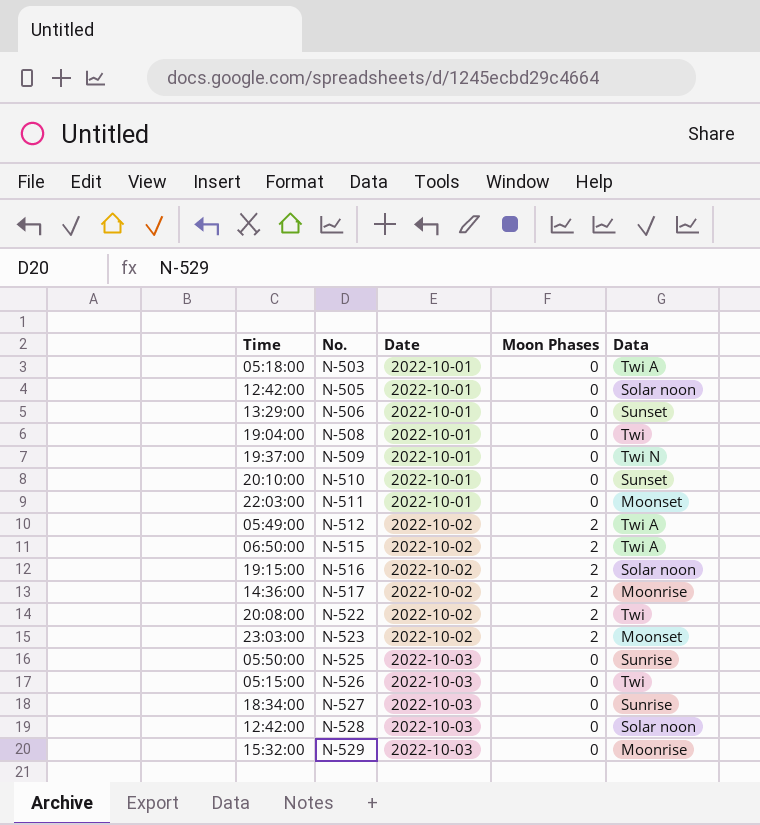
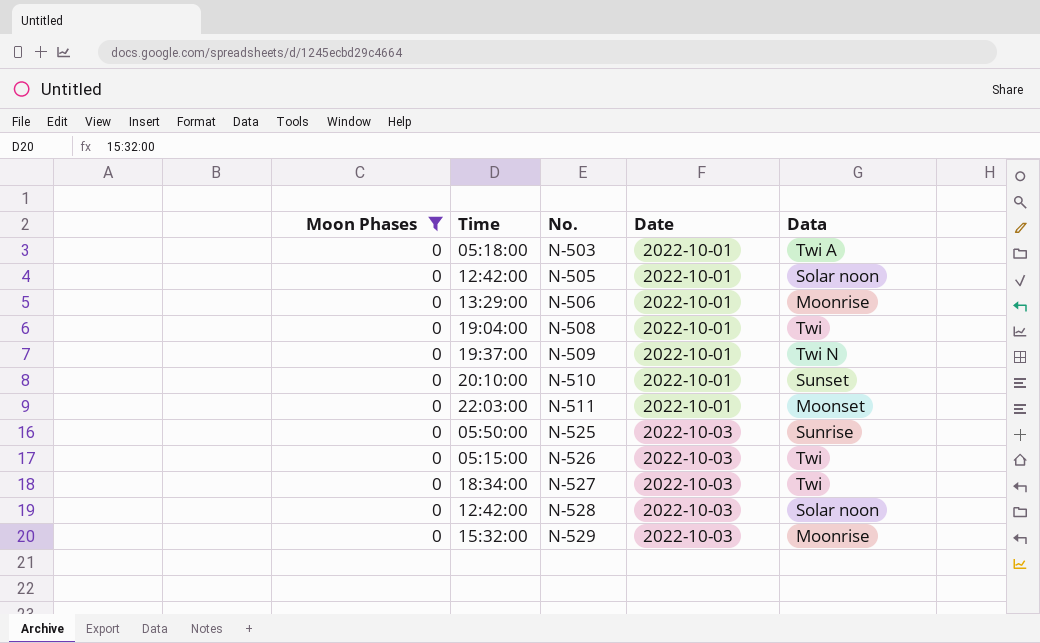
filter: none -> Moon Phases = 0
column Moon Phases | position: 4 -> 1
N-506 | Data: Sunset -> Moonrise
N-527 | Data: Sunrise -> Twi

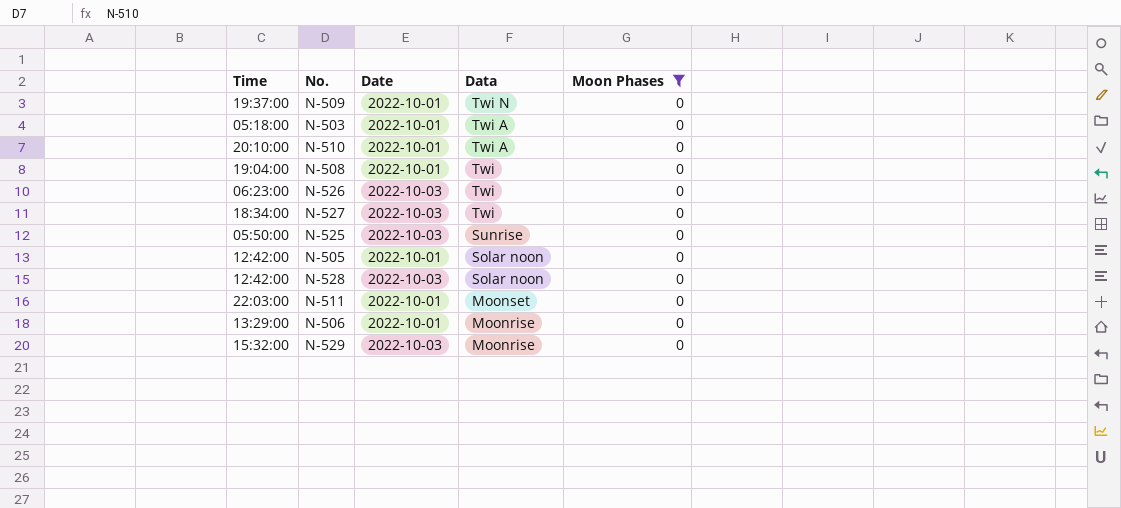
row order: No. ascending -> Data descending
column Moon Phases | position: 1 -> 5
N-510 | Data: Sunset -> Twi A
N-526 | Time: 05:15:00 -> 06:23:00

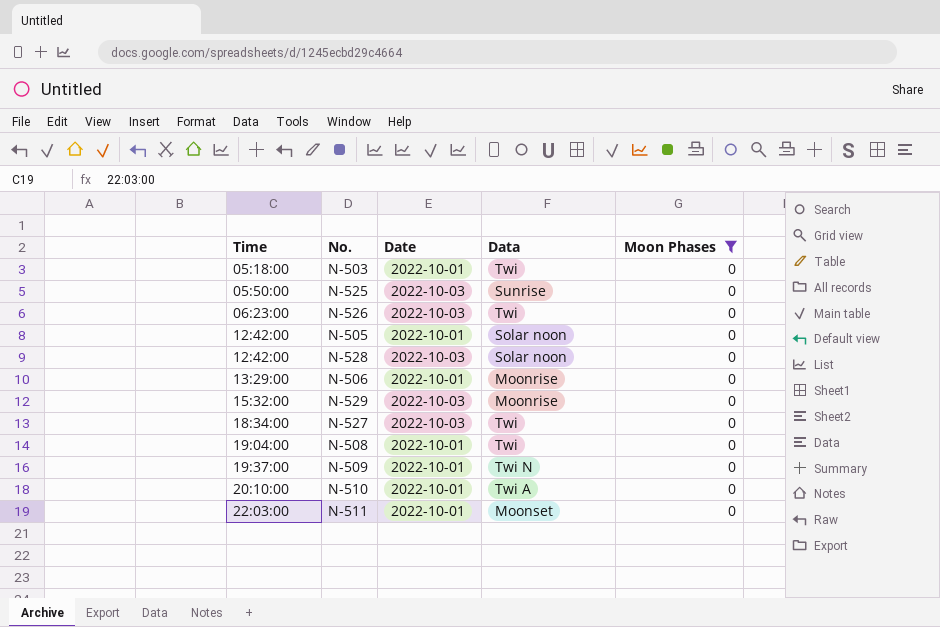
row order: Data descending -> Time ascending
N-503 | Data: Twi A -> Twi

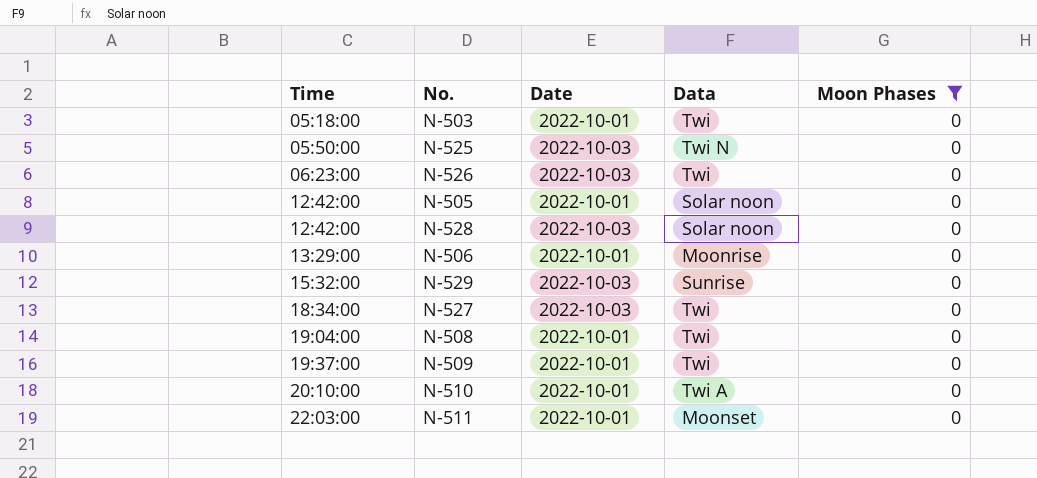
N-525 | Data: Sunrise -> Twi N
N-529 | Data: Moonrise -> Sunrise
N-509 | Data: Twi N -> Twi

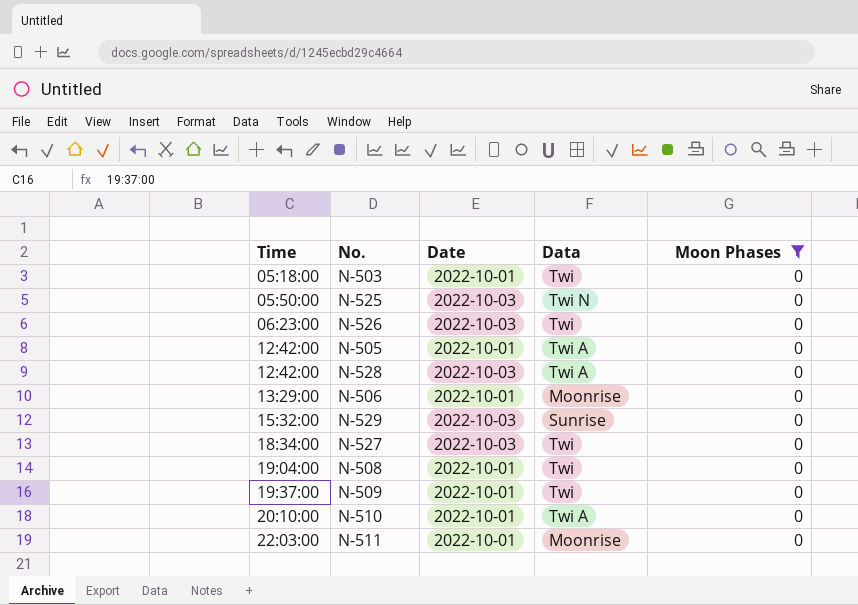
N-505 | Data: Solar noon -> Twi A
N-528 | Data: Solar noon -> Twi A
N-511 | Data: Moonset -> Moonrise

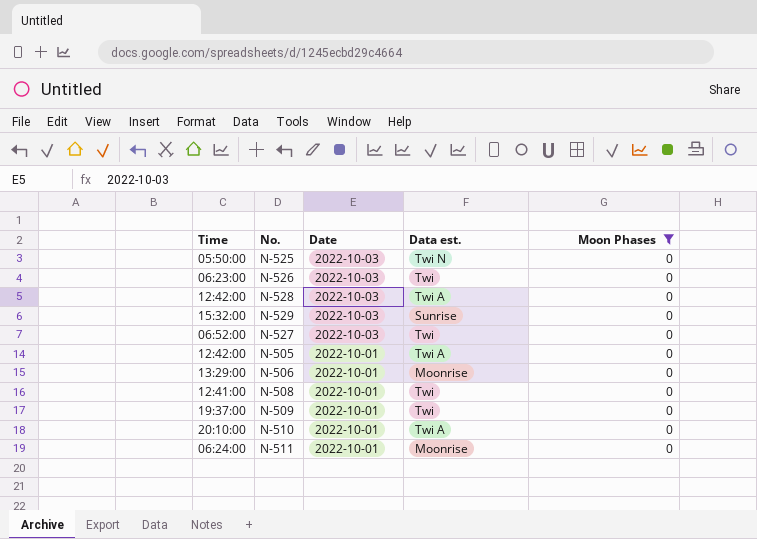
row order: Time ascending -> Date descending
column name: Data -> Data est.
row N-503: 05:18:00 | 2022-10-01 | Twi | 0 -> none
N-527 | Time: 18:34:00 -> 06:52:00
N-508 | Time: 19:04:00 -> 12:41:00
N-511 | Time: 22:03:00 -> 06:24:00

